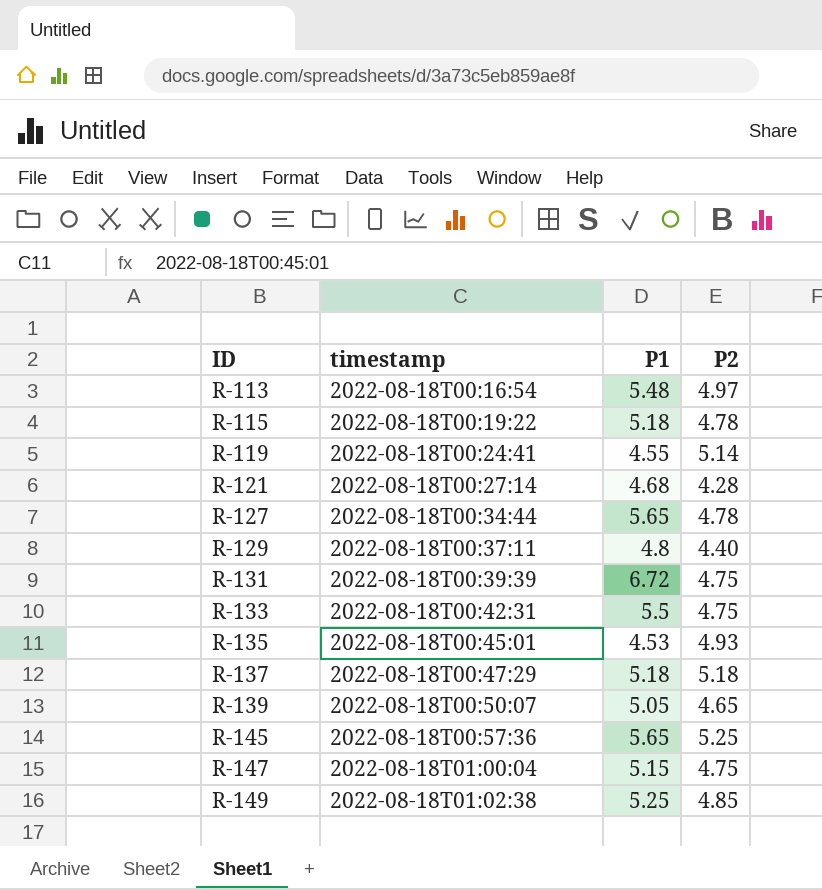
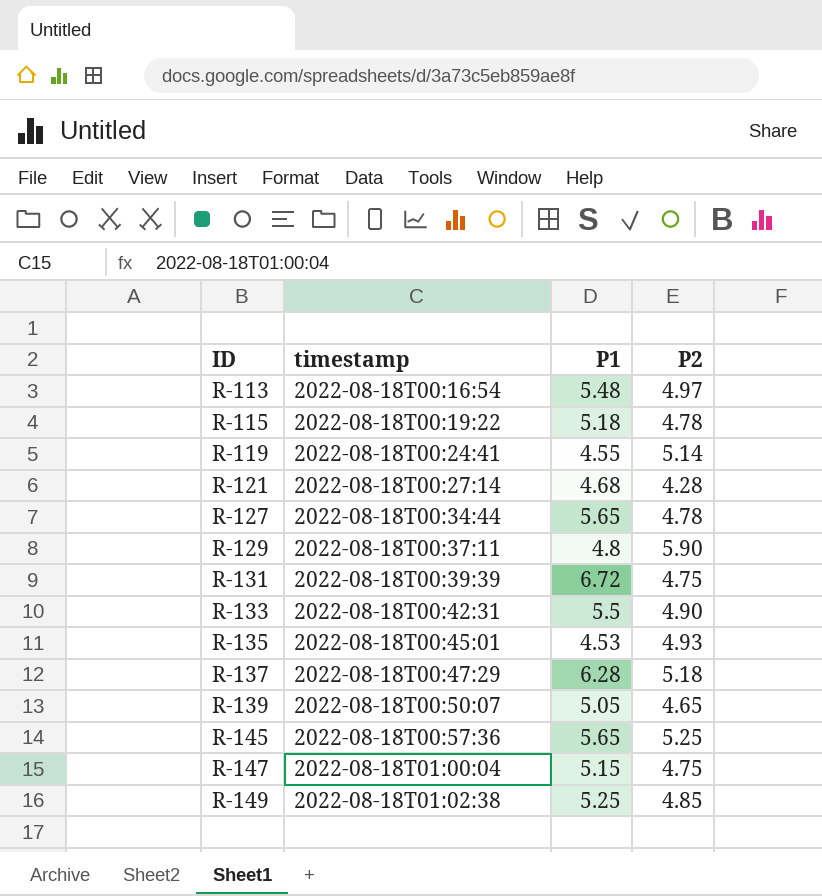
R-129 | P2: 4.40 -> 5.90
R-133 | P2: 4.75 -> 4.90
R-137 | P1: 5.18 -> 6.28

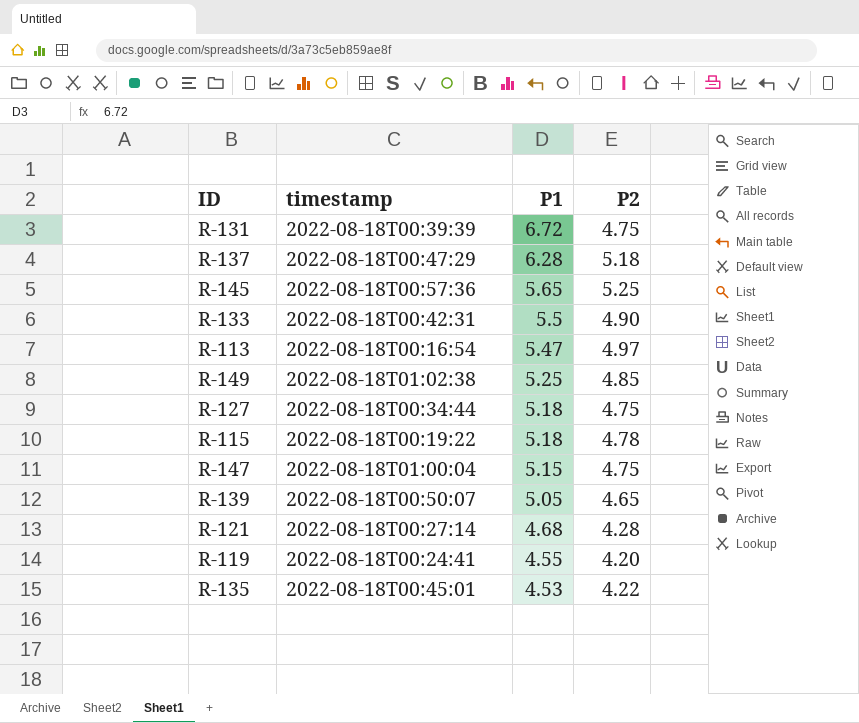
row order: ID ascending -> P1 descending
row R-129: 2022-08-18T00:37:11 | 4.8 | 5.90 -> none
R-113 | P1: 5.48 -> 5.47
R-127 | P1: 5.65 -> 5.18
R-127 | P2: 4.78 -> 4.75
R-119 | P2: 5.14 -> 4.20
R-135 | P2: 4.93 -> 4.22

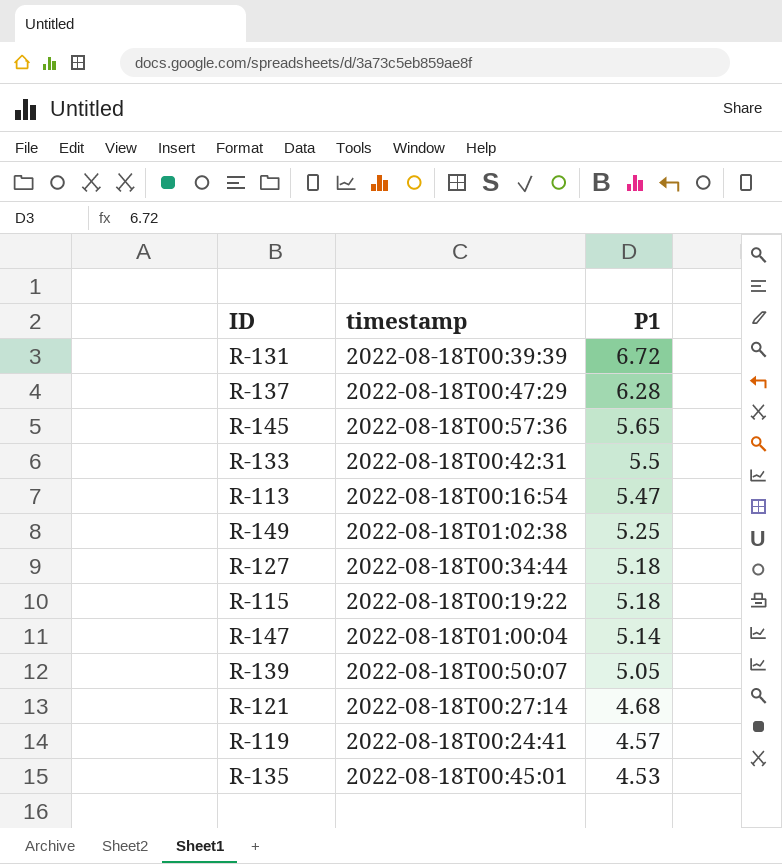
column P2 | position: 4 -> none
R-147 | P1: 5.15 -> 5.14
R-119 | P1: 4.55 -> 4.57

